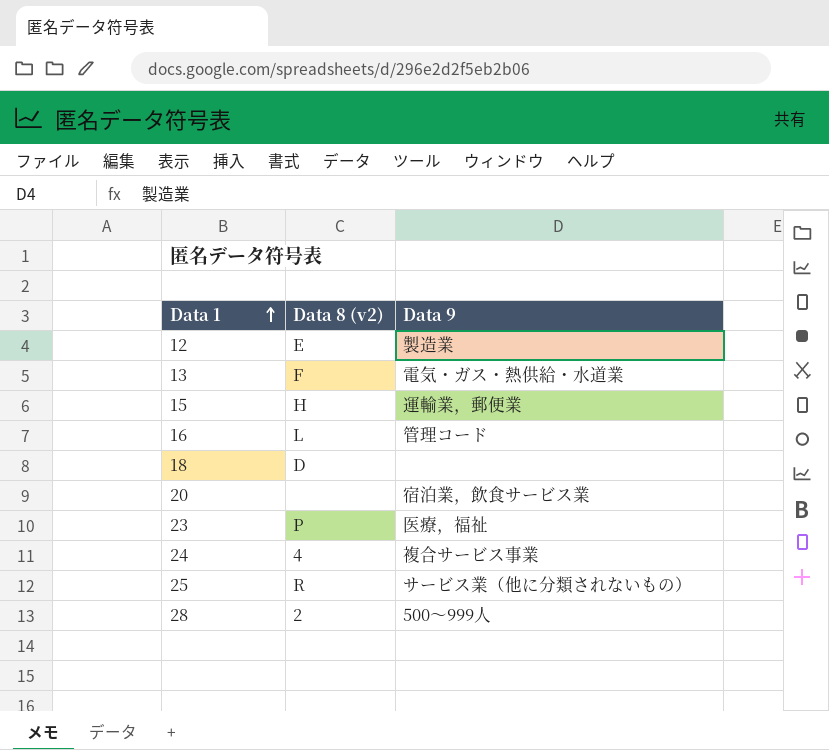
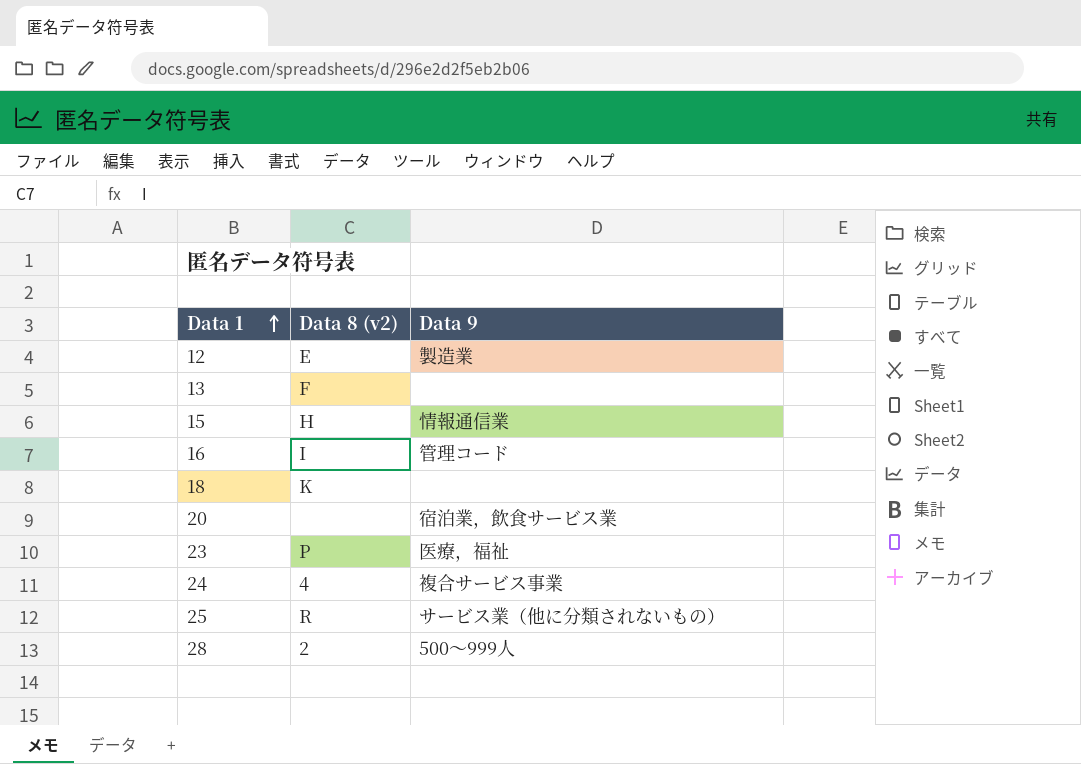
13 | Data 9: 電気・ガス・熱供給・水道業 -> none
15 | Data 9: 運輸業，郵便業 -> 情報通信業
16 | Data 8 (v2): L -> I
18 | Data 8 (v2): D -> K

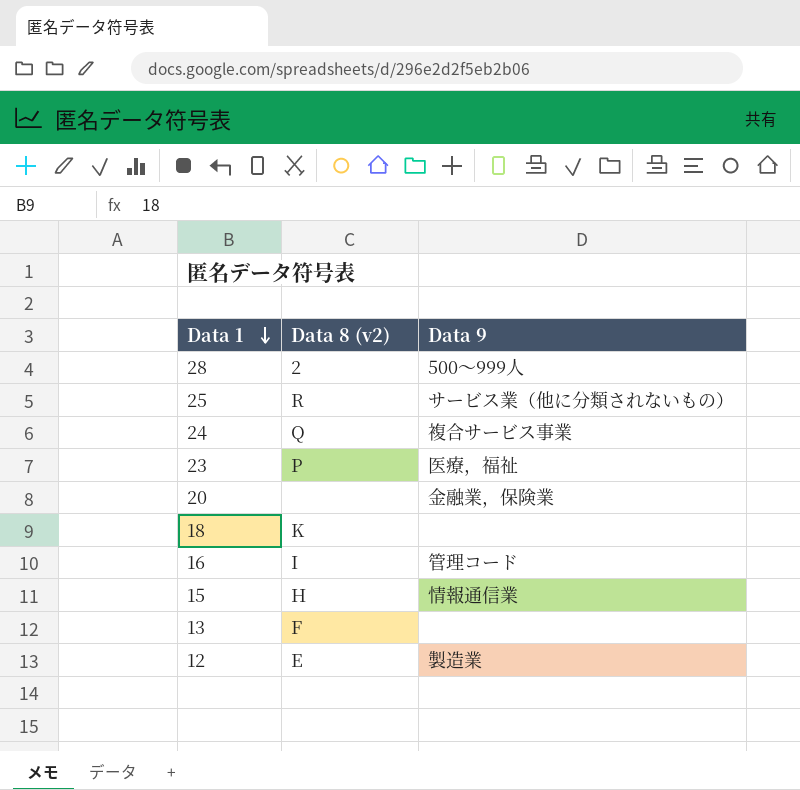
row order: Data 1 ascending -> Data 1 descending
24 | Data 8 (v2): 4 -> Q
20 | Data 9: 宿泊業，飲食サービス業 -> 金融業，保険業

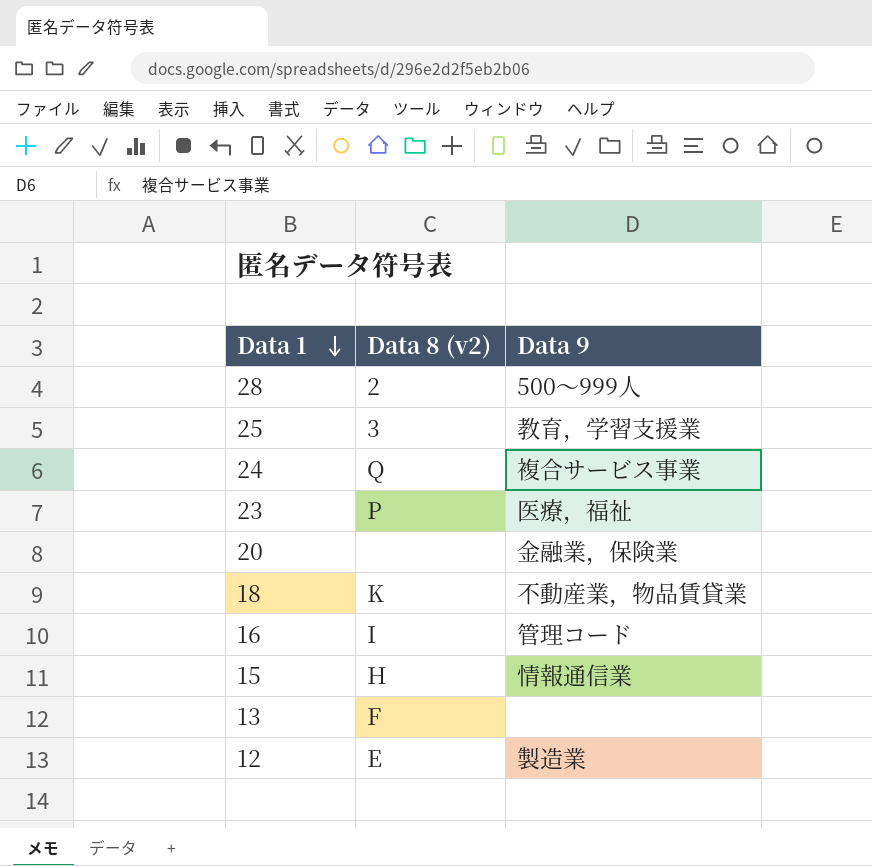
25 | Data 8 (v2): R -> 3
25 | Data 9: サービス業（他に分類されないもの） -> 教育，学習支援業
18 | Data 9: none -> 不動産業，物品賃貸業

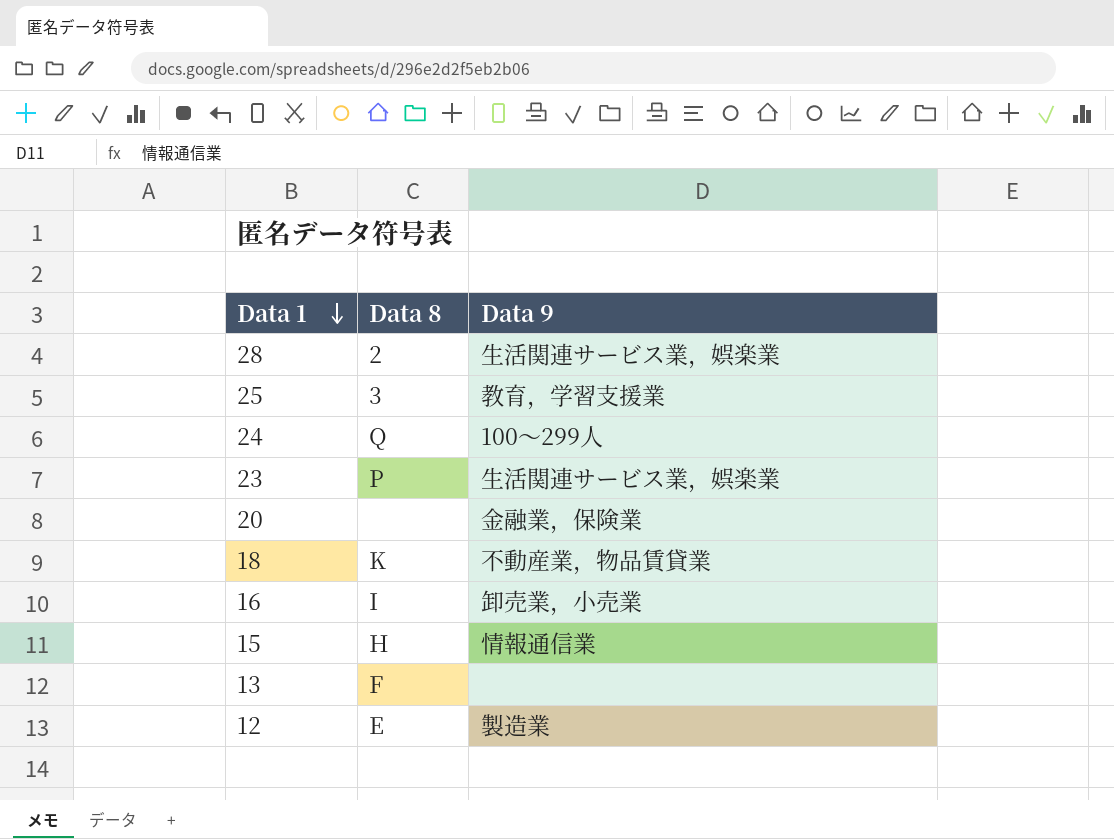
column name: Data 8 (v2) -> Data 8
28 | Data 9: 500～999人 -> 生活関連サービス業，娯楽業
24 | Data 9: 複合サービス事業 -> 100～299人
23 | Data 9: 医療，福祉 -> 生活関連サービス業，娯楽業
16 | Data 9: 管理コード -> 卸売業，小売業

